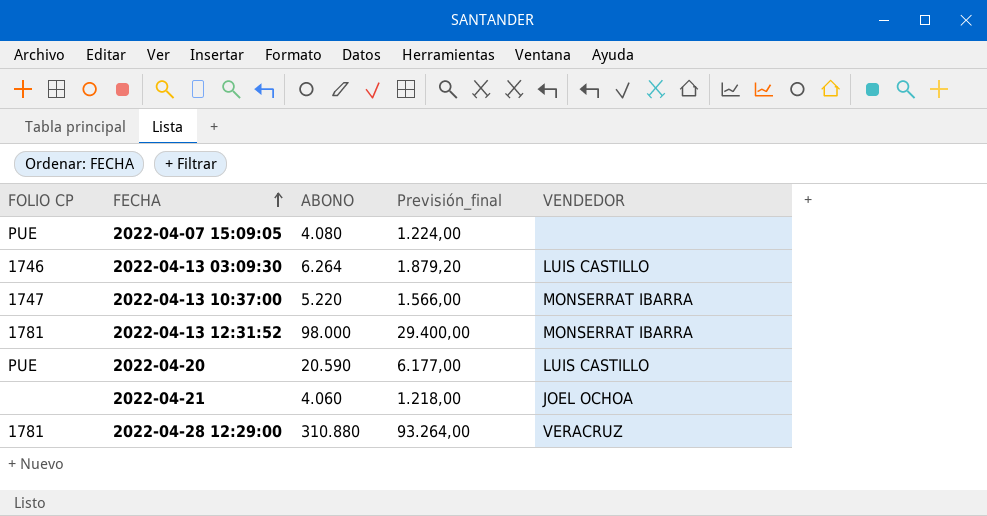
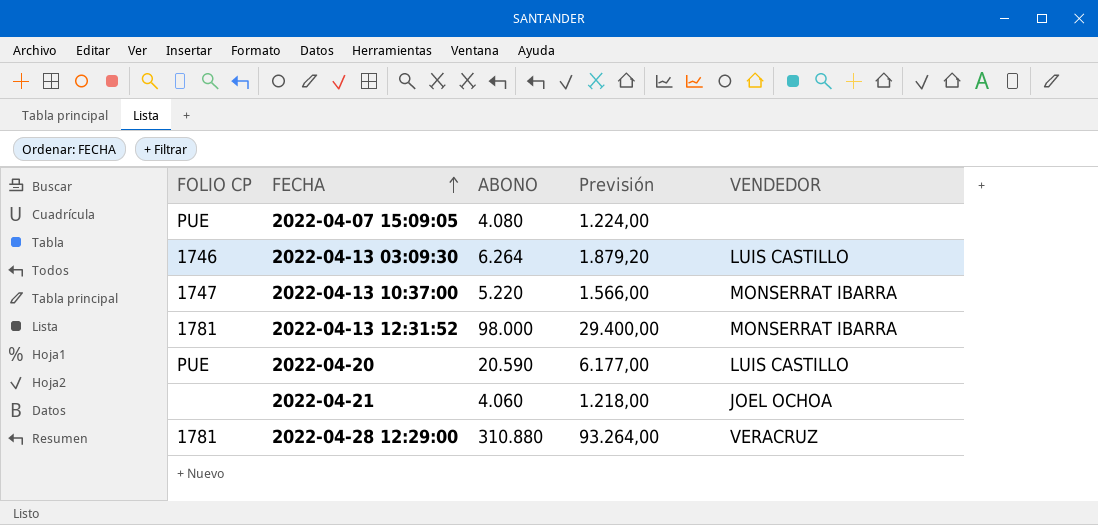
column name: Previsión_final -> Previsión

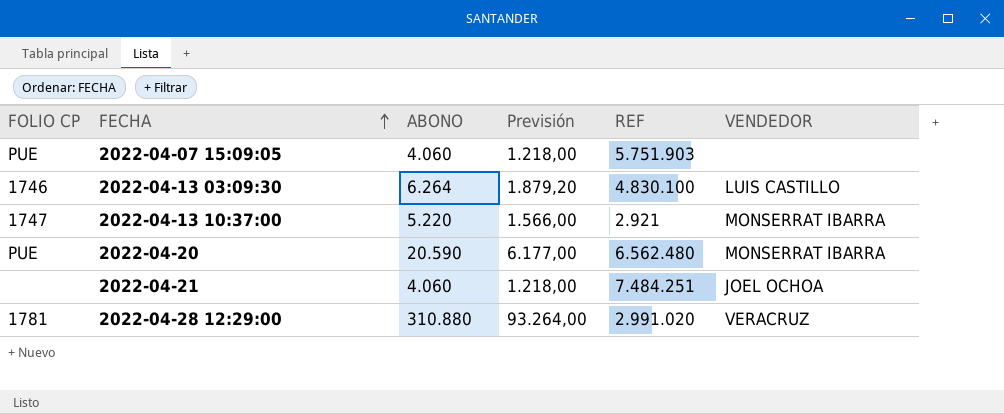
column REF | position: none -> 5
row 2022-04-13 12:31:52: 1781 | 98.000 | 29.400,00 | MONSERRAT IBARRA -> none
2022-04-07 15:09:05 | ABONO: 4.080 -> 4.060
2022-04-07 15:09:05 | Previsión: 1.224,00 -> 1.218,00
2022-04-20 | VENDEDOR: LUIS CASTILLO -> MONSERRAT IBARRA

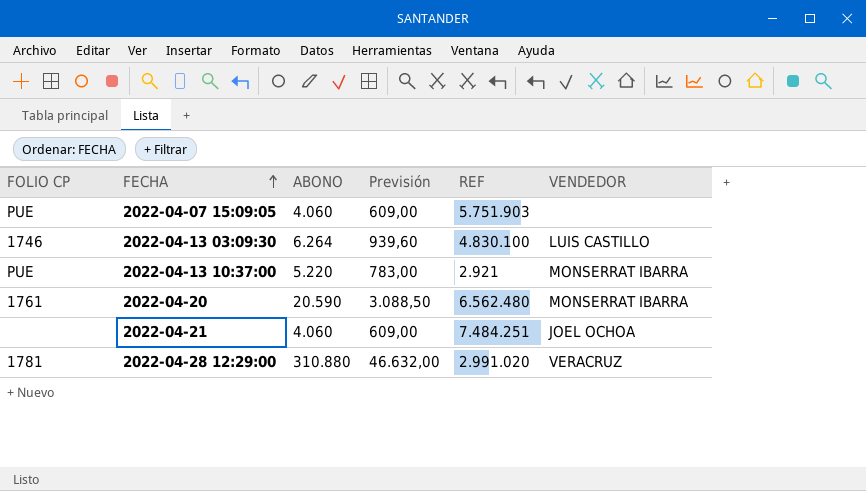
column Previsión | formula: [ABONO] * 0,3 -> [ABONO] * 0,15
2022-04-13 10:37:00 | FOLIO CP: 1747 -> PUE
2022-04-20 | FOLIO CP: PUE -> 1761

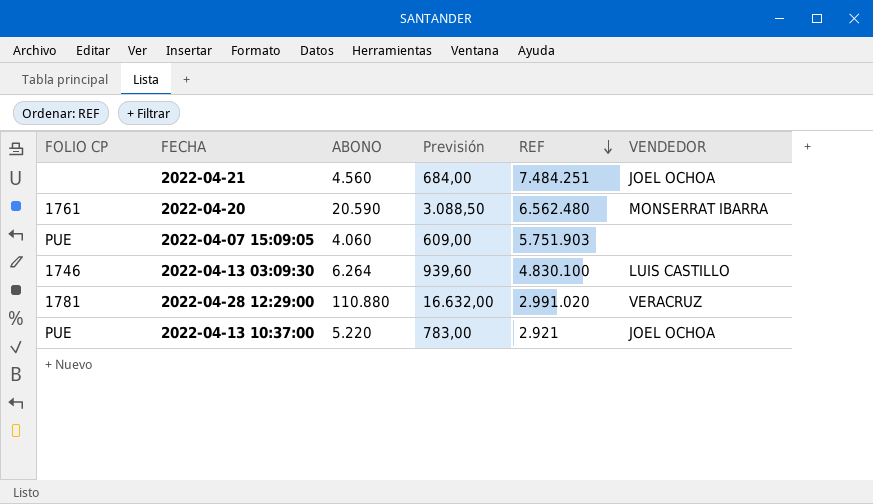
row order: FECHA ascending -> REF descending
2022-04-21 | ABONO: 4.060 -> 4.560
2022-04-21 | Previsión: 609,00 -> 684,00
2022-04-28 12:29:00 | ABONO: 310.880 -> 110.880
2022-04-28 12:29:00 | Previsión: 46.632,00 -> 16.632,00
2022-04-13 10:37:00 | VENDEDOR: MONSERRAT IBARRA -> JOEL OCHOA

